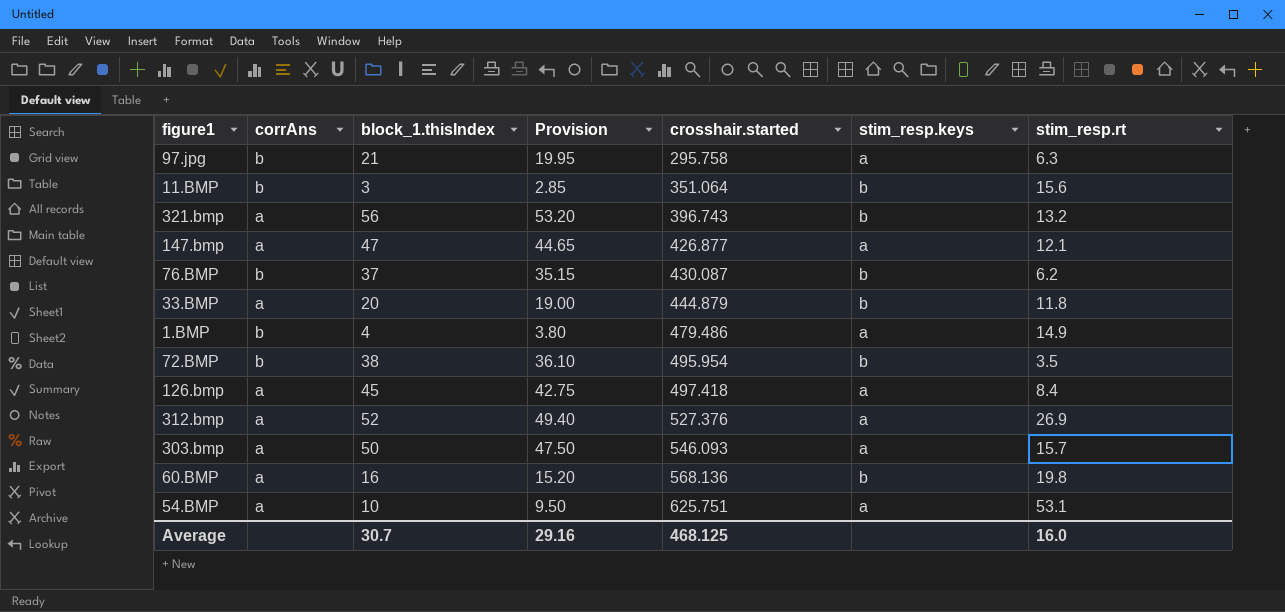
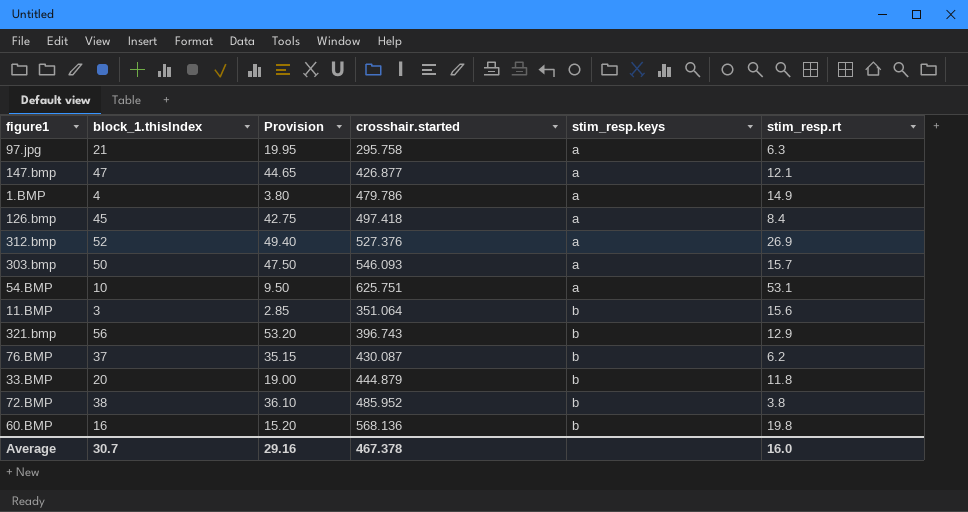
row order: crosshair.started ascending -> stim_resp.keys ascending
column corrAns | position: 2 -> none
1.BMP | crosshair.started: 479.486 -> 479.786
321.bmp | stim_resp.rt: 13.2 -> 12.9
72.BMP | crosshair.started: 495.954 -> 485.952
72.BMP | stim_resp.rt: 3.5 -> 3.8
Average | crosshair.started: 468.125 -> 467.378

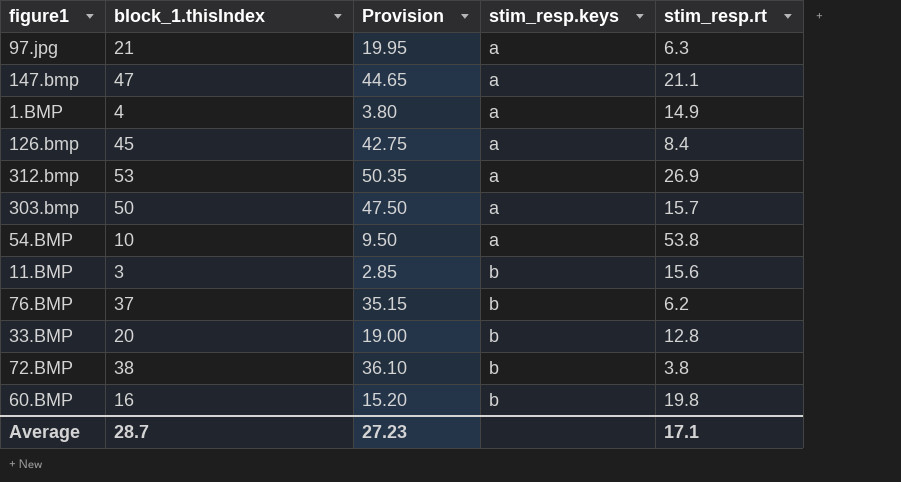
column crosshair.started | position: 4 -> none
row 321.bmp: 56 | 53.20 | 396.743 | b | 12.9 -> none
147.bmp | stim_resp.rt: 12.1 -> 21.1
312.bmp | block_1.thisIndex: 52 -> 53
312.bmp | Provision: 49.40 -> 50.35
54.BMP | stim_resp.rt: 53.1 -> 53.8
33.BMP | stim_resp.rt: 11.8 -> 12.8
Average | block_1.thisIndex: 30.7 -> 28.7
Average | Provision: 29.16 -> 27.23
Average | stim_resp.rt: 16.0 -> 17.1

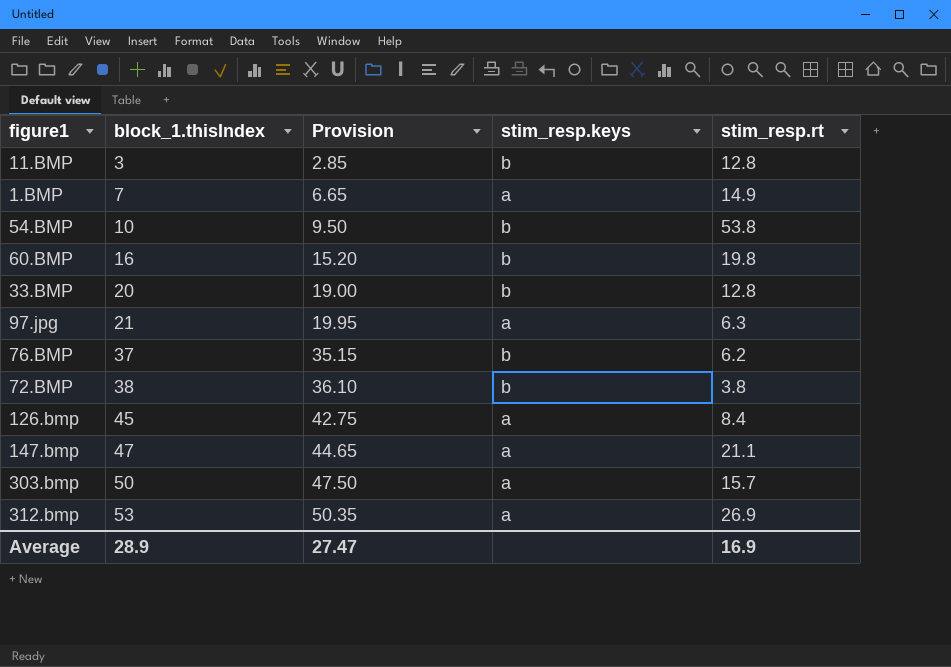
row order: stim_resp.keys ascending -> block_1.thisIndex ascending
11.BMP | stim_resp.rt: 15.6 -> 12.8
1.BMP | block_1.thisIndex: 4 -> 7
1.BMP | Provision: 3.80 -> 6.65
54.BMP | stim_resp.keys: a -> b
Average | block_1.thisIndex: 28.7 -> 28.9
Average | Provision: 27.23 -> 27.47
Average | stim_resp.rt: 17.1 -> 16.9

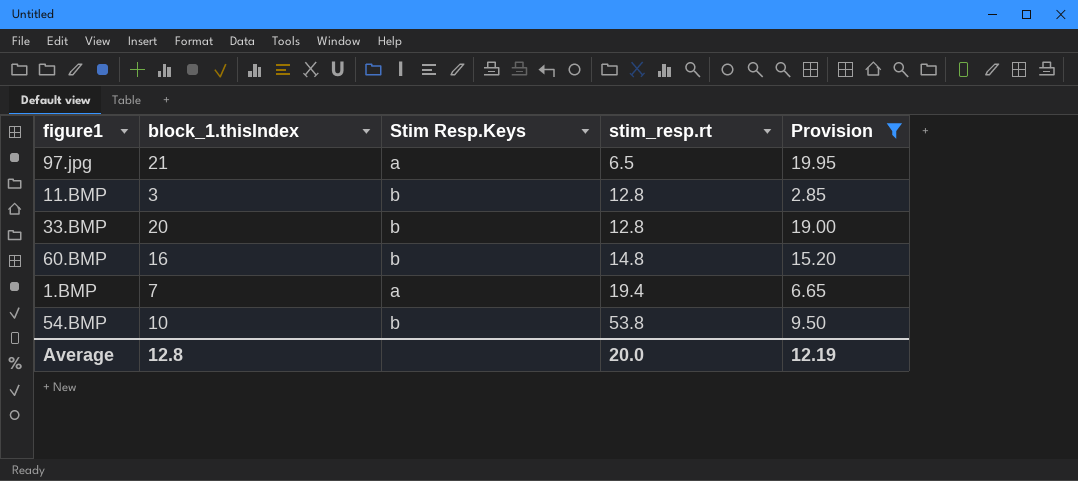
filter: none -> Provision <= 19.95
row order: block_1.thisIndex ascending -> stim_resp.rt ascending
column name: stim_resp.keys -> Stim Resp.Keys
column Provision | position: 3 -> 5
97.jpg | stim_resp.rt: 6.3 -> 6.5
60.BMP | stim_resp.rt: 19.8 -> 14.8
1.BMP | stim_resp.rt: 14.9 -> 19.4
Average | block_1.thisIndex: 28.9 -> 12.8
Average | stim_resp.rt: 16.9 -> 20.0
Average | Provision: 27.47 -> 12.19

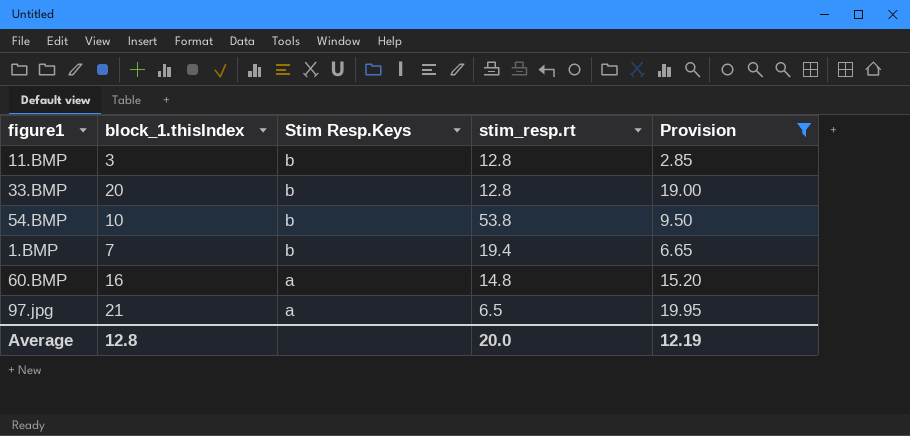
row order: stim_resp.rt ascending -> Stim Resp.Keys descending
1.BMP | Stim Resp.Keys: a -> b
60.BMP | Stim Resp.Keys: b -> a

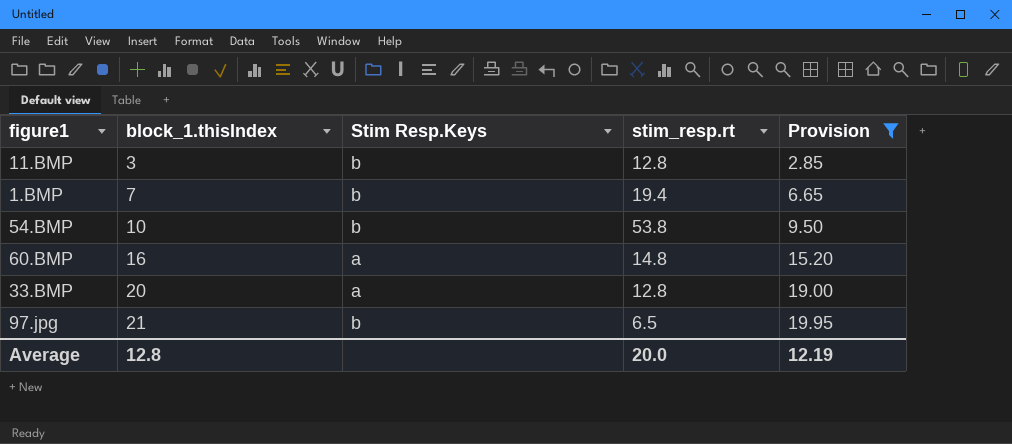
row order: Stim Resp.Keys descending -> block_1.thisIndex ascending
33.BMP | Stim Resp.Keys: b -> a
97.jpg | Stim Resp.Keys: a -> b

